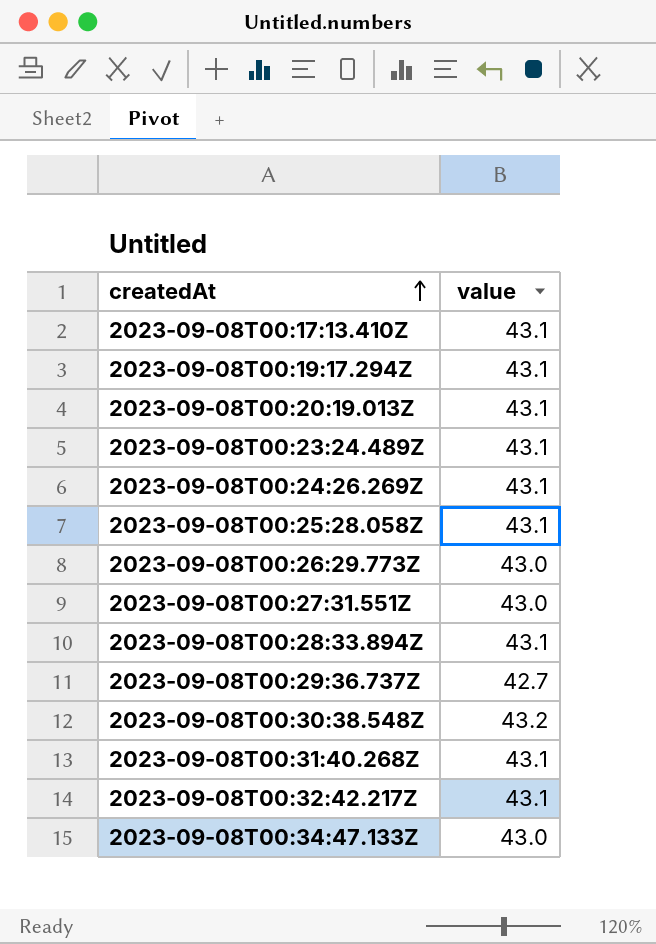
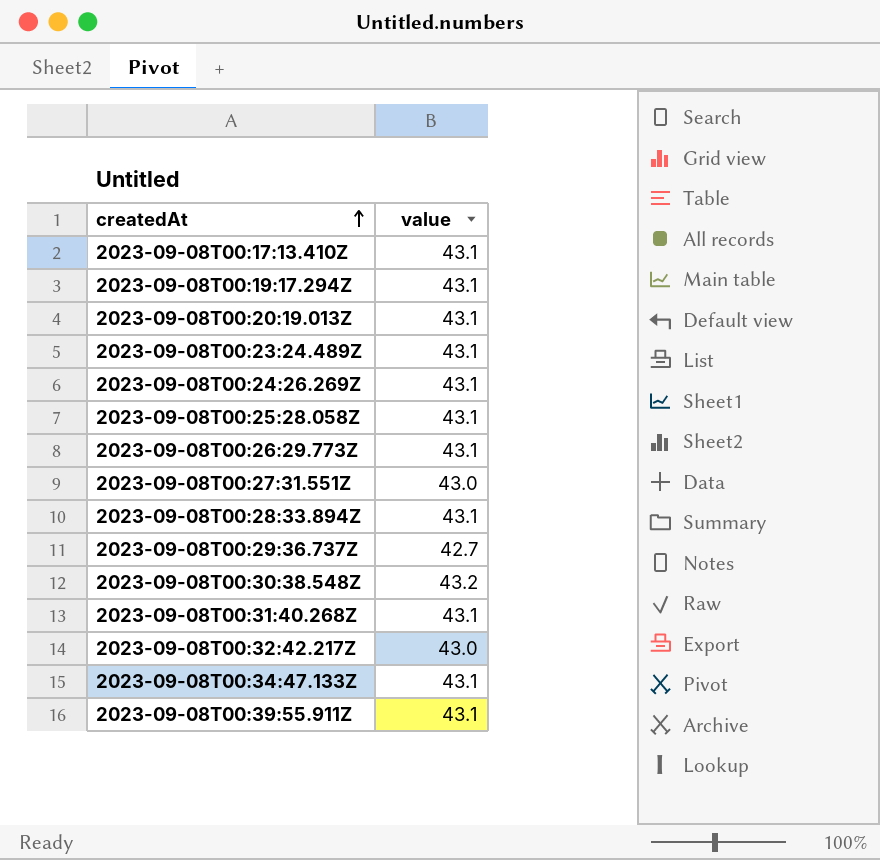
2023-09-08T00:26:29.773Z | value: 43.0 -> 43.1
2023-09-08T00:32:42.217Z | value: 43.1 -> 43.0
2023-09-08T00:34:47.133Z | value: 43.0 -> 43.1
row 2023-09-08T00:39:55.911Z: none -> 43.1

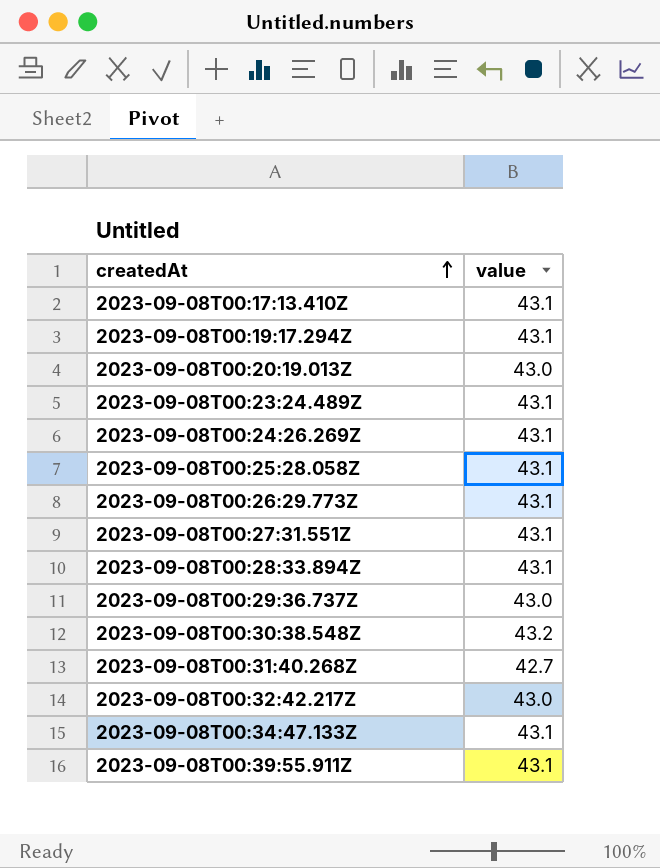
2023-09-08T00:20:19.013Z | value: 43.1 -> 43.0
2023-09-08T00:27:31.551Z | value: 43.0 -> 43.1
2023-09-08T00:29:36.737Z | value: 42.7 -> 43.0
2023-09-08T00:31:40.268Z | value: 43.1 -> 42.7

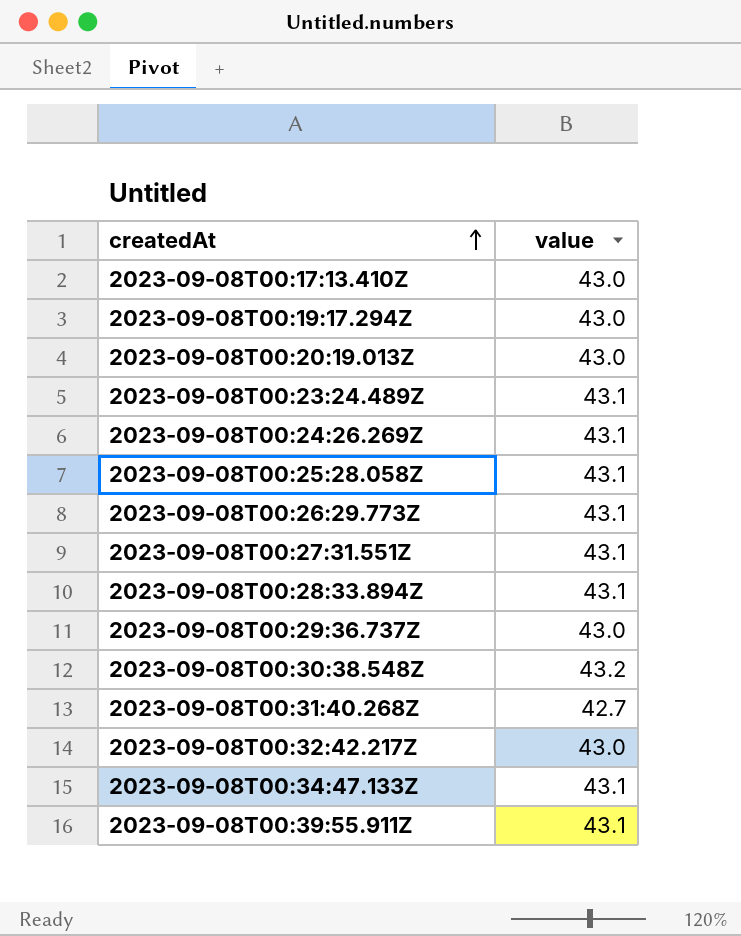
2023-09-08T00:17:13.410Z | value: 43.1 -> 43.0
2023-09-08T00:19:17.294Z | value: 43.1 -> 43.0

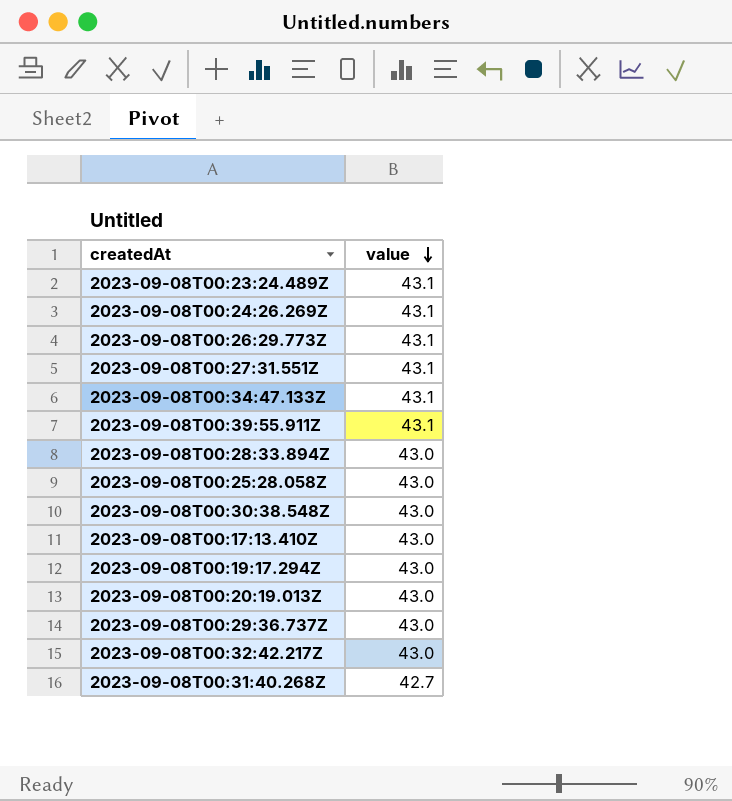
row order: createdAt ascending -> value descending
2023-09-08T00:28:33.894Z | value: 43.1 -> 43.0
2023-09-08T00:25:28.058Z | value: 43.1 -> 43.0
2023-09-08T00:30:38.548Z | value: 43.2 -> 43.0

